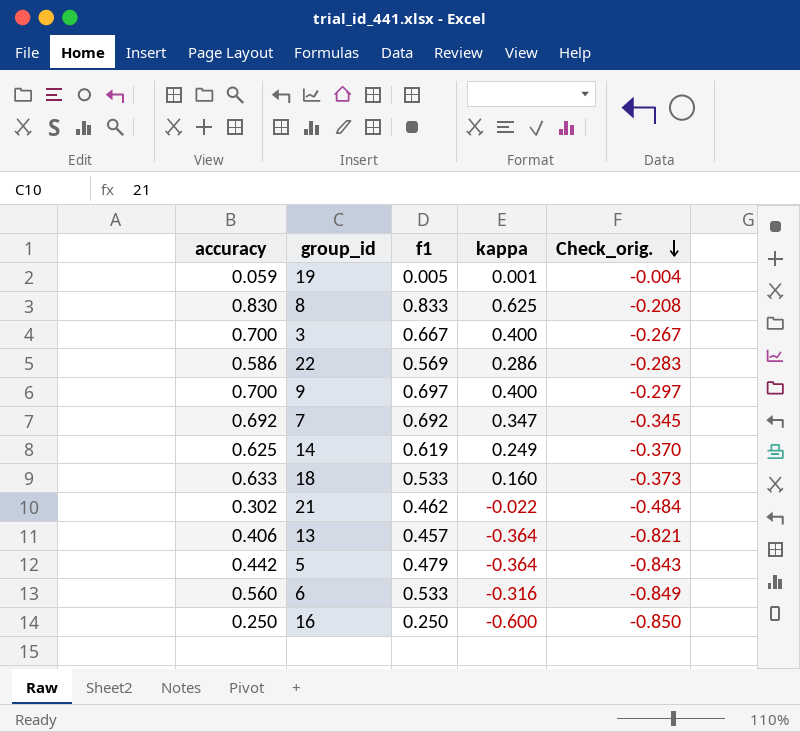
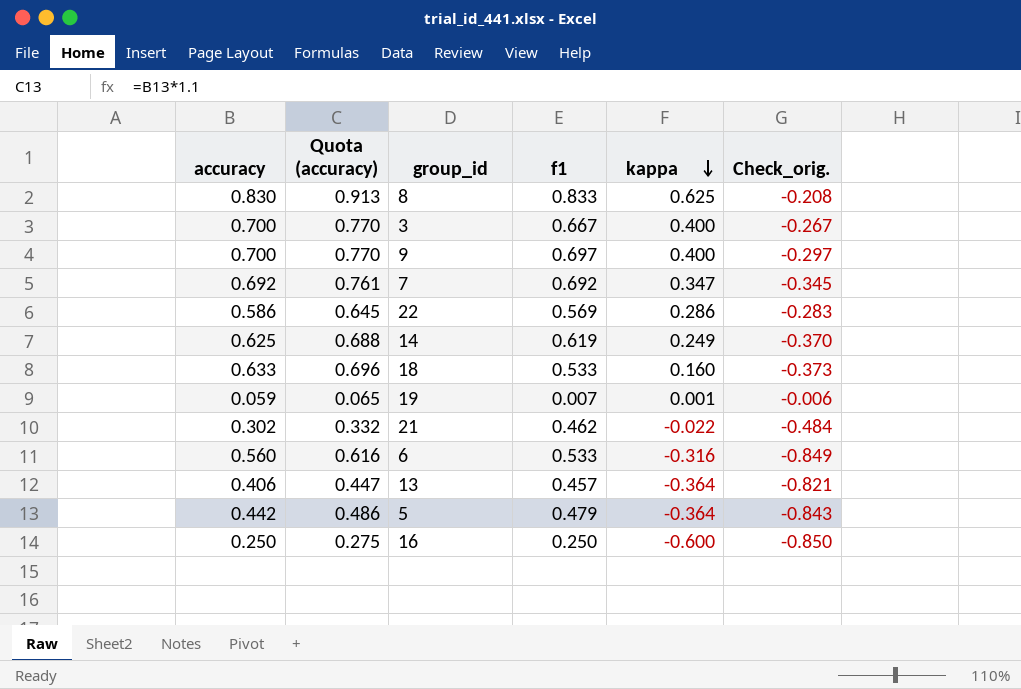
row order: Check_orig. descending -> kappa descending
column Quota (accuracy) | formula: none -> [accuracy] * 1.1
19 | f1: 0.005 -> 0.007
19 | Check_orig.: -0.004 -> -0.006

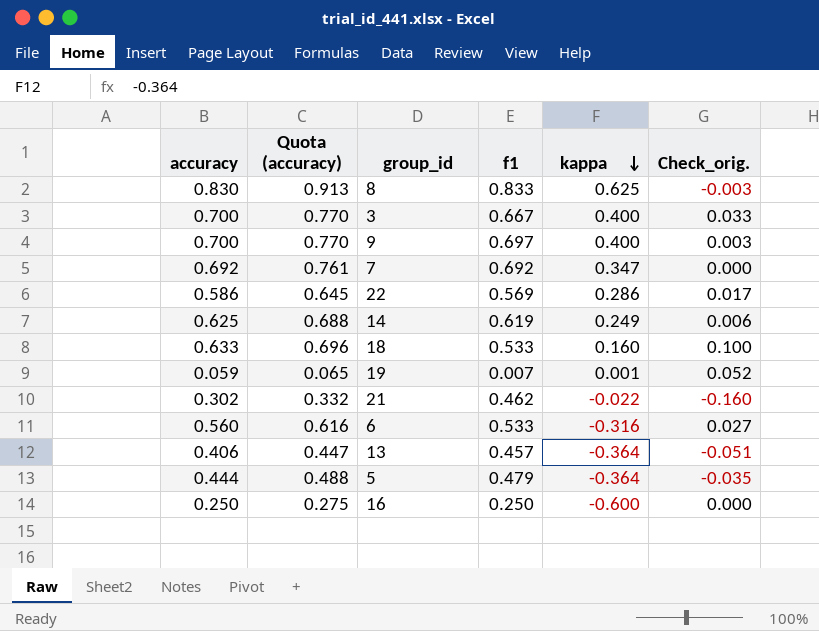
column Check_orig. | formula: [kappa] - [f1] -> [accuracy] - [f1]
5 | accuracy: 0.442 -> 0.444
5 | Quota (accuracy): 0.486 -> 0.488

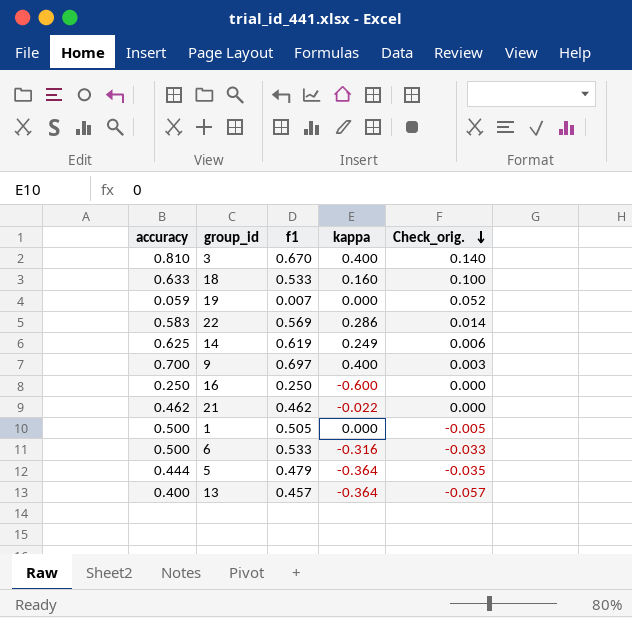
row order: kappa descending -> Check_orig. descending
column Quota (accuracy) | formula: [accuracy] * 1.1 -> none
row 8: 0.830 | 0.913 | 0.833 | 0.625 | -0.003 -> none
row 7: 0.692 | 0.761 | 0.692 | 0.347 | 0.000 -> none
3 | accuracy: 0.700 -> 0.810
3 | f1: 0.667 -> 0.670
3 | Check_orig.: 0.033 -> 0.140
19 | kappa: 0.001 -> 0.000
22 | accuracy: 0.586 -> 0.583
22 | Check_orig.: 0.017 -> 0.014
21 | accuracy: 0.302 -> 0.462
21 | Check_orig.: -0.160 -> 0.000
row 1: none -> 0.500 | 0.505 | 0.000 | -0.005
6 | accuracy: 0.560 -> 0.500
6 | Check_orig.: 0.027 -> -0.033
13 | accuracy: 0.406 -> 0.400
13 | Check_orig.: -0.051 -> -0.057

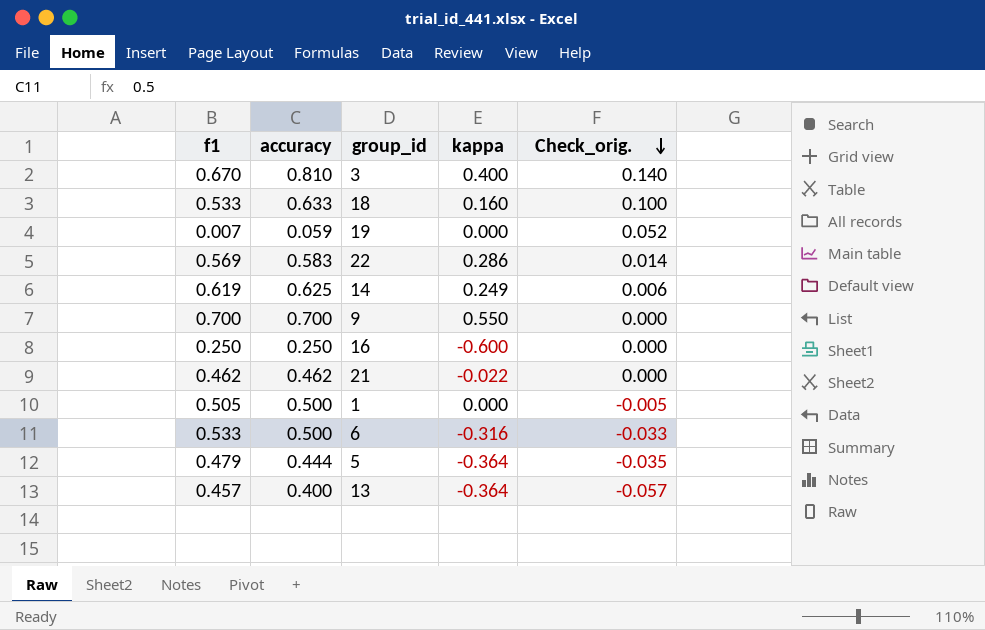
column f1 | position: 3 -> 1
9 | f1: 0.697 -> 0.700
9 | kappa: 0.400 -> 0.550
9 | Check_orig.: 0.003 -> 0.000

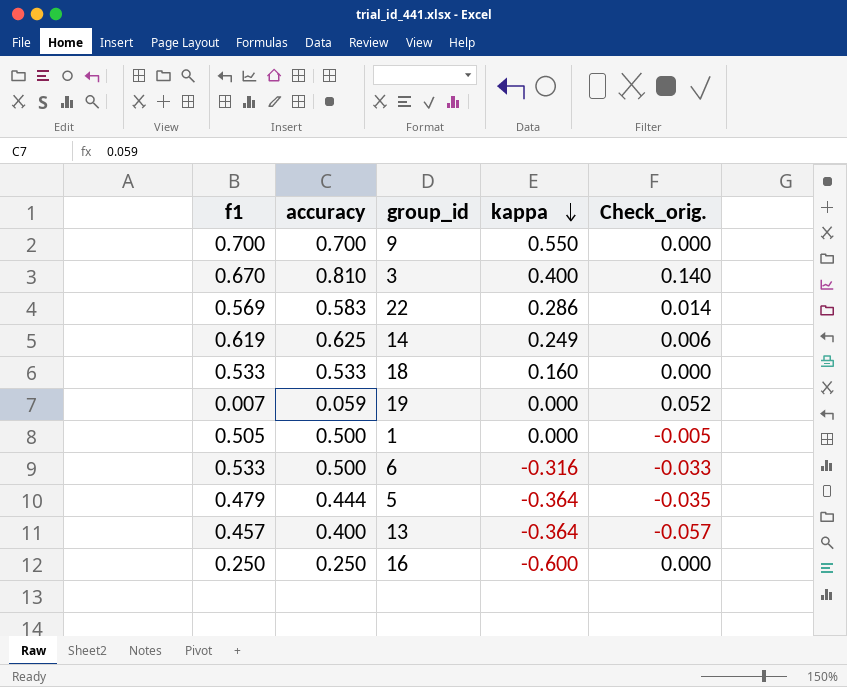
row order: Check_orig. descending -> kappa descending
row 21: 0.462 | 0.462 | -0.022 | 0.000 -> none
18 | accuracy: 0.633 -> 0.533
18 | Check_orig.: 0.100 -> 0.000

